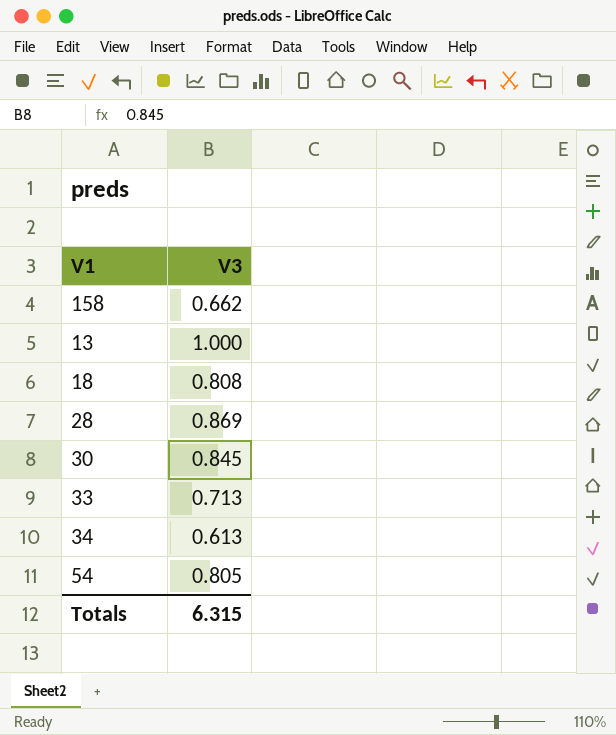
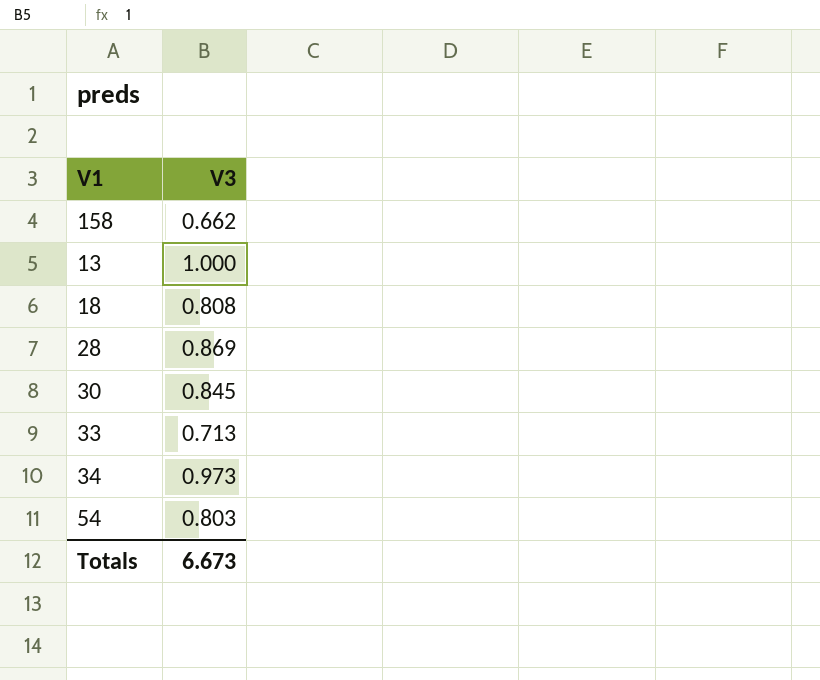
34 | V3: 0.613 -> 0.973
54 | V3: 0.805 -> 0.803
Totals | V3: 6.315 -> 6.673

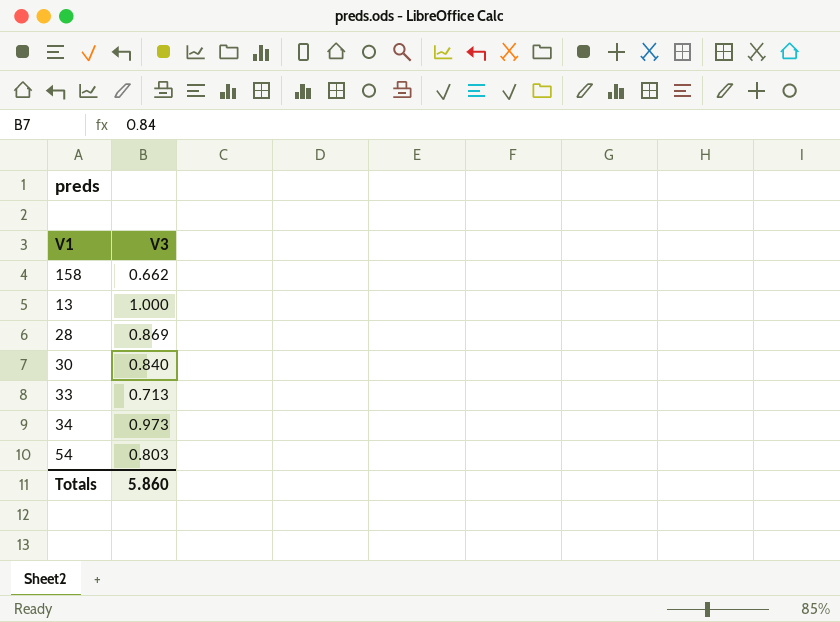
row 18: 0.808 -> none
30 | V3: 0.845 -> 0.840
Totals | V3: 6.673 -> 5.860

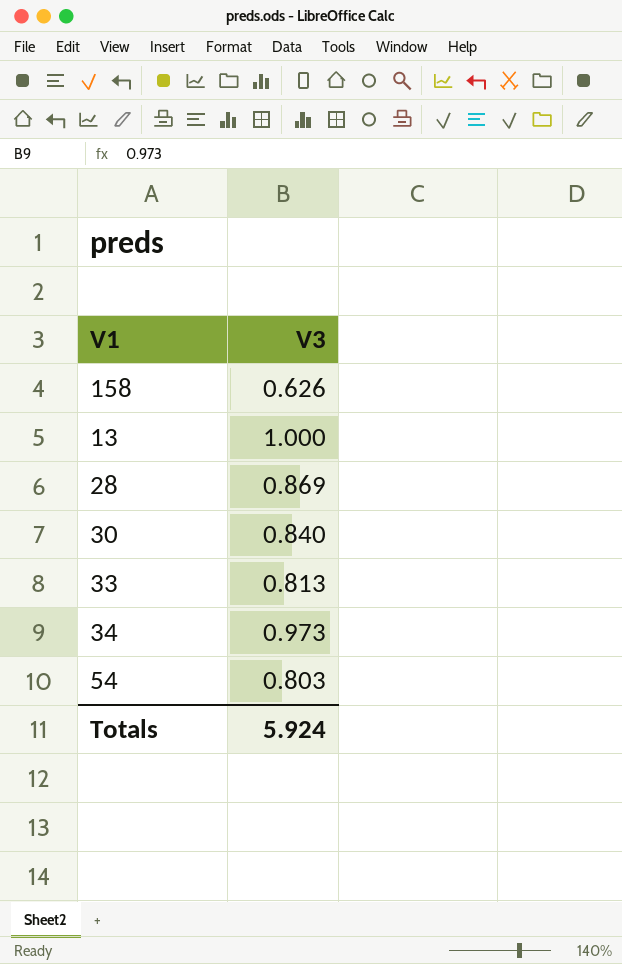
158 | V3: 0.662 -> 0.626
33 | V3: 0.713 -> 0.813
Totals | V3: 5.860 -> 5.924

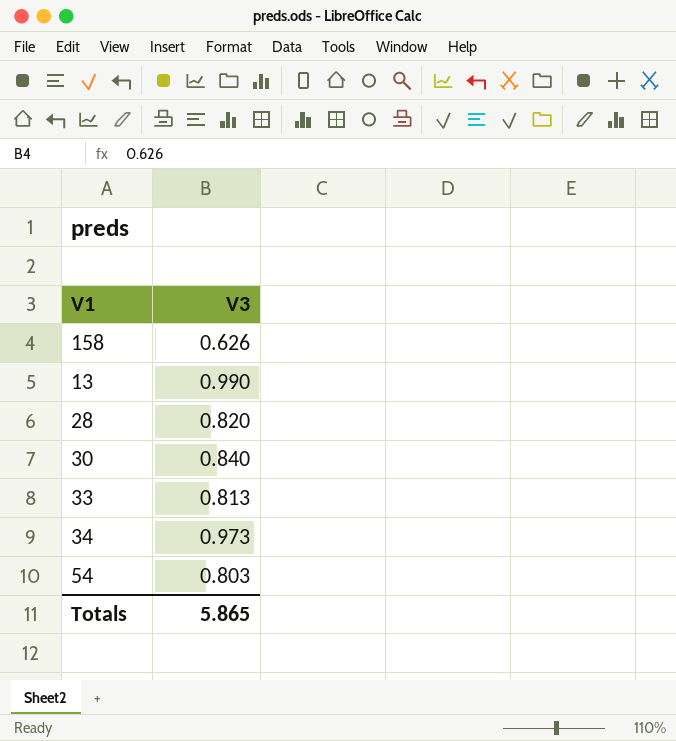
13 | V3: 1.000 -> 0.990
28 | V3: 0.869 -> 0.820
Totals | V3: 5.924 -> 5.865

